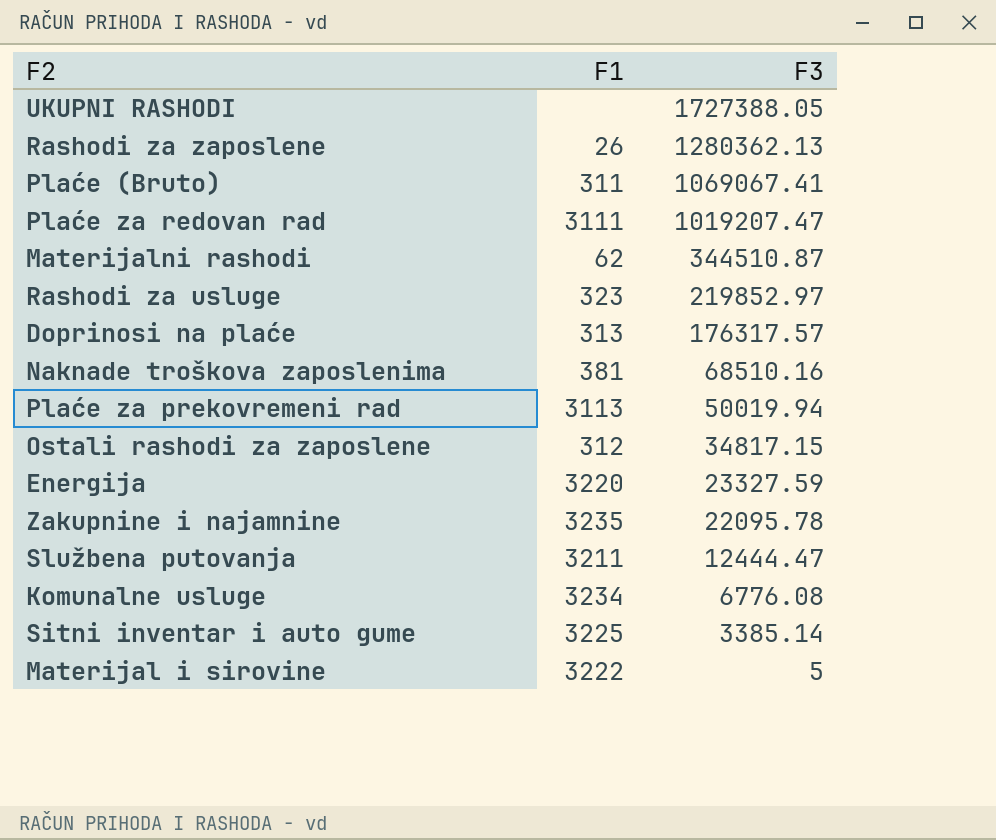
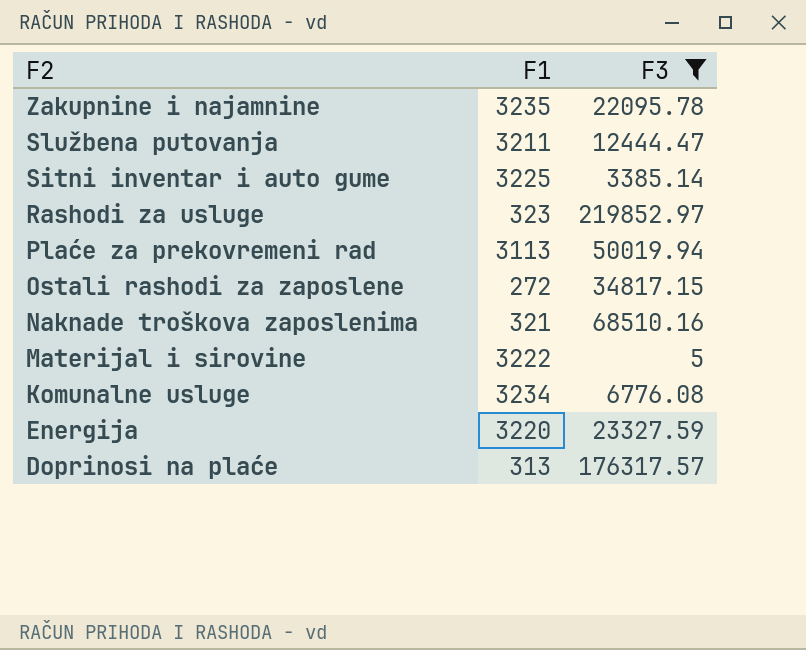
filter: none -> F3 <= 219852.97
row order: F3 descending -> F2 descending
Ostali rashodi za zaposlene | F1: 312 -> 272
Naknade troškova zaposlenima | F1: 381 -> 321

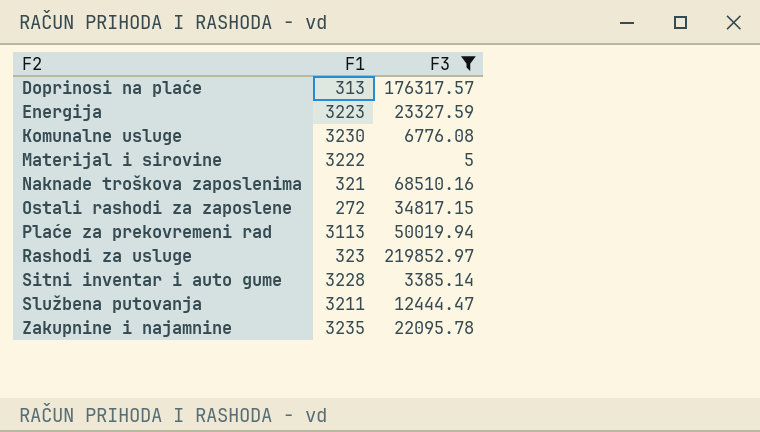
row order: F2 descending -> F2 ascending
Energija | F1: 3220 -> 3223
Komunalne usluge | F1: 3234 -> 3230
Sitni inventar i auto gume | F1: 3225 -> 3228

